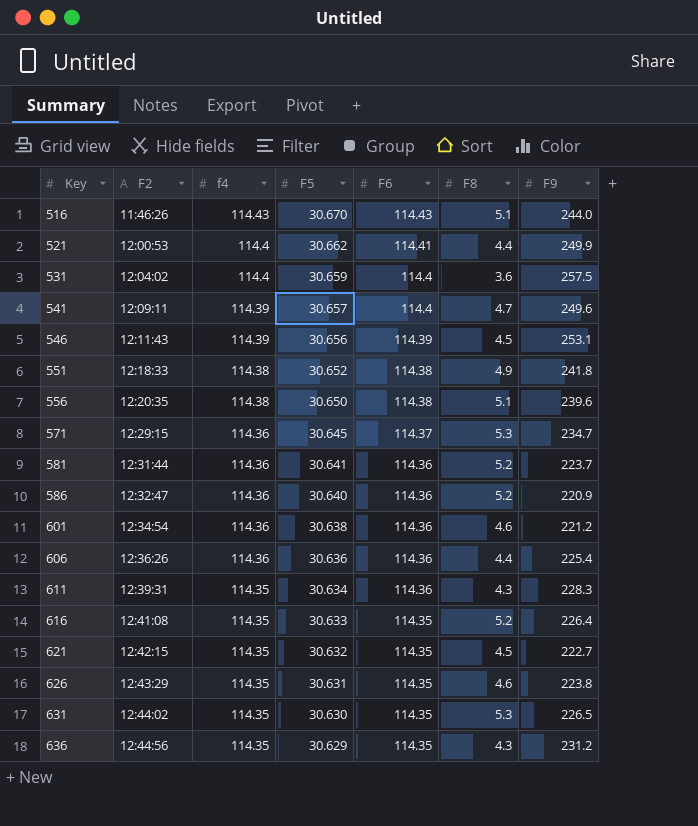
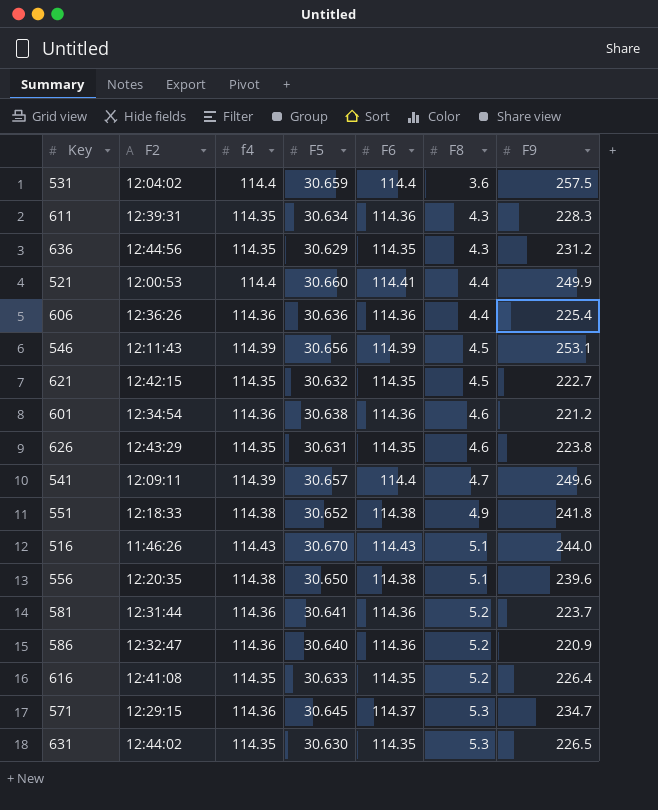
row order: Key ascending -> F8 ascending
521 | F5: 30.662 -> 30.660

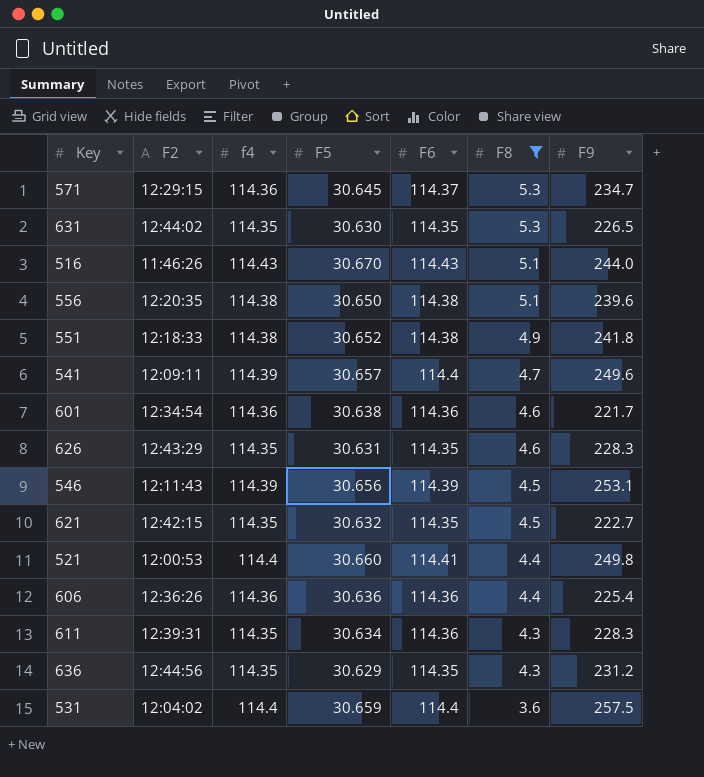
filter: none -> F8 != 5.2
row order: F8 ascending -> F8 descending
601 | F9: 221.2 -> 221.7
626 | F9: 223.8 -> 228.3
521 | F9: 249.9 -> 249.8

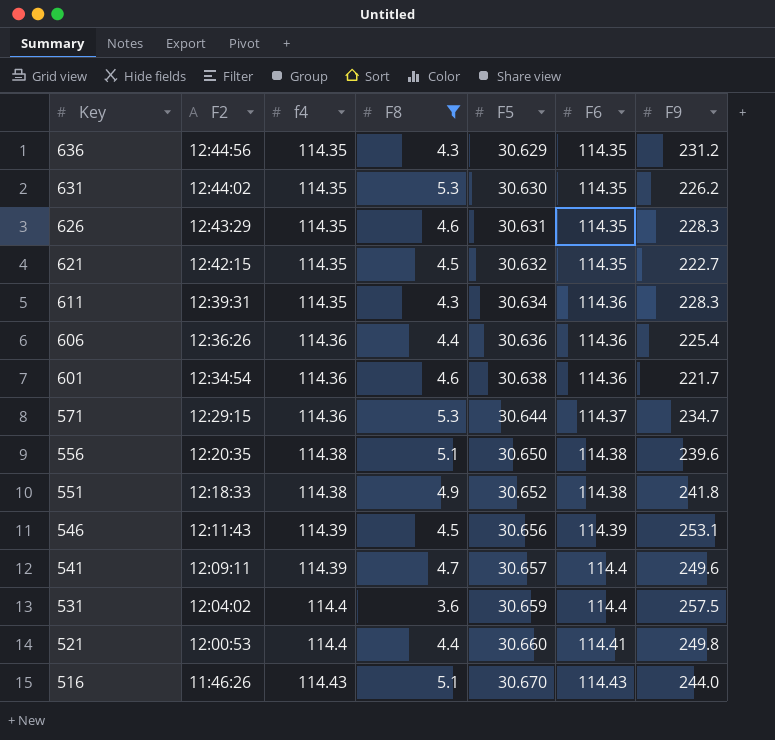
row order: F8 descending -> Key descending
column F8 | position: 6 -> 4
631 | F9: 226.5 -> 226.2
571 | F5: 30.645 -> 30.644

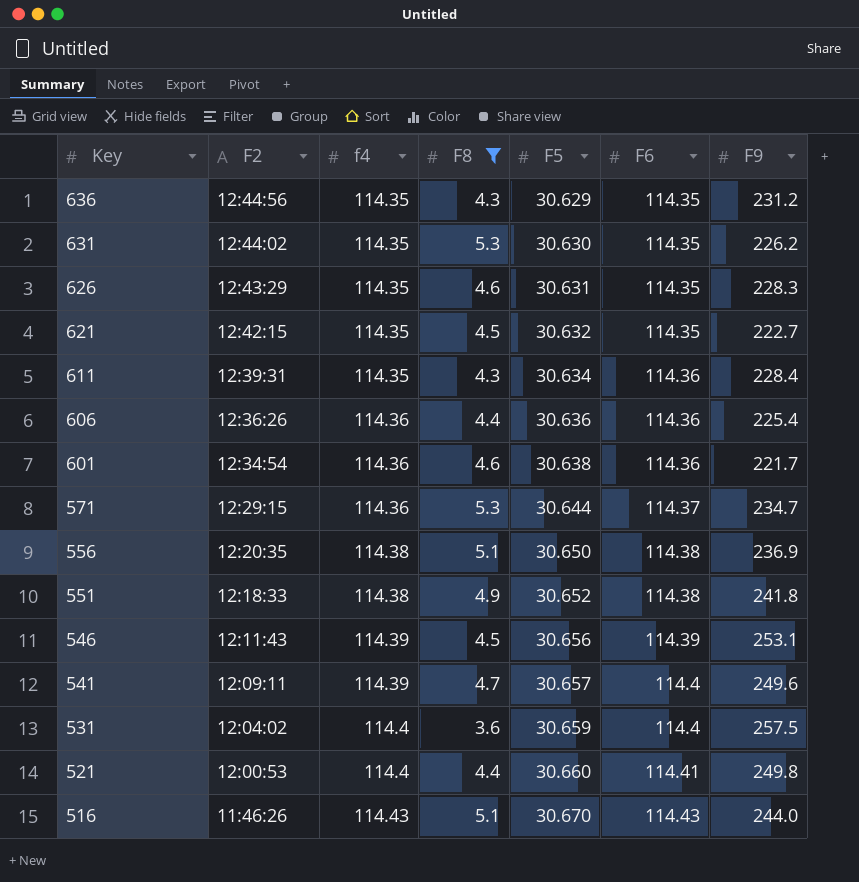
611 | F9: 228.3 -> 228.4
556 | F9: 239.6 -> 236.9

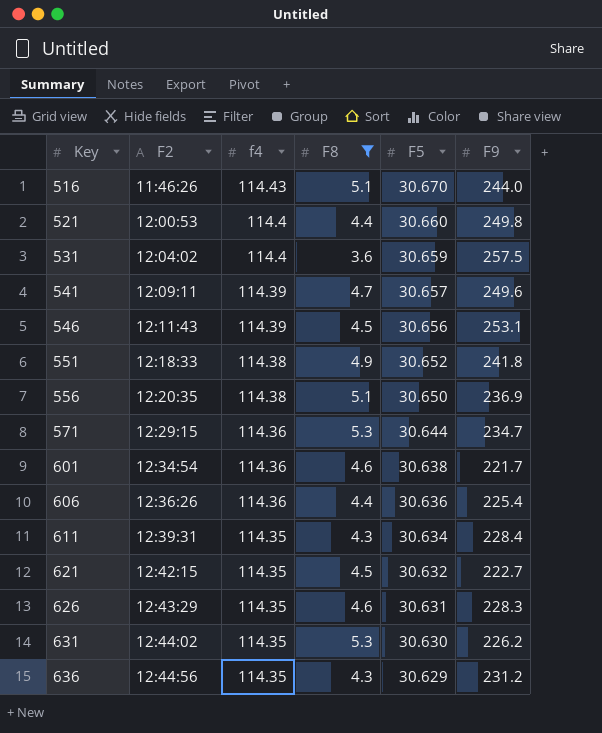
row order: Key descending -> Key ascending
column F6 | position: 6 -> none

